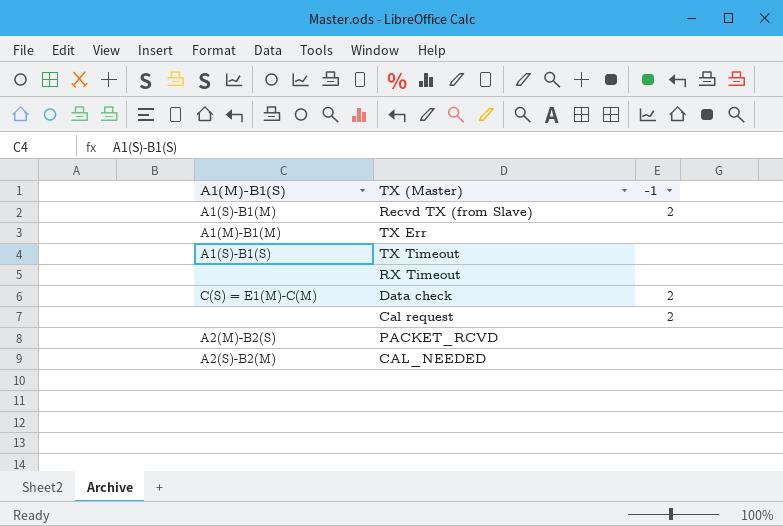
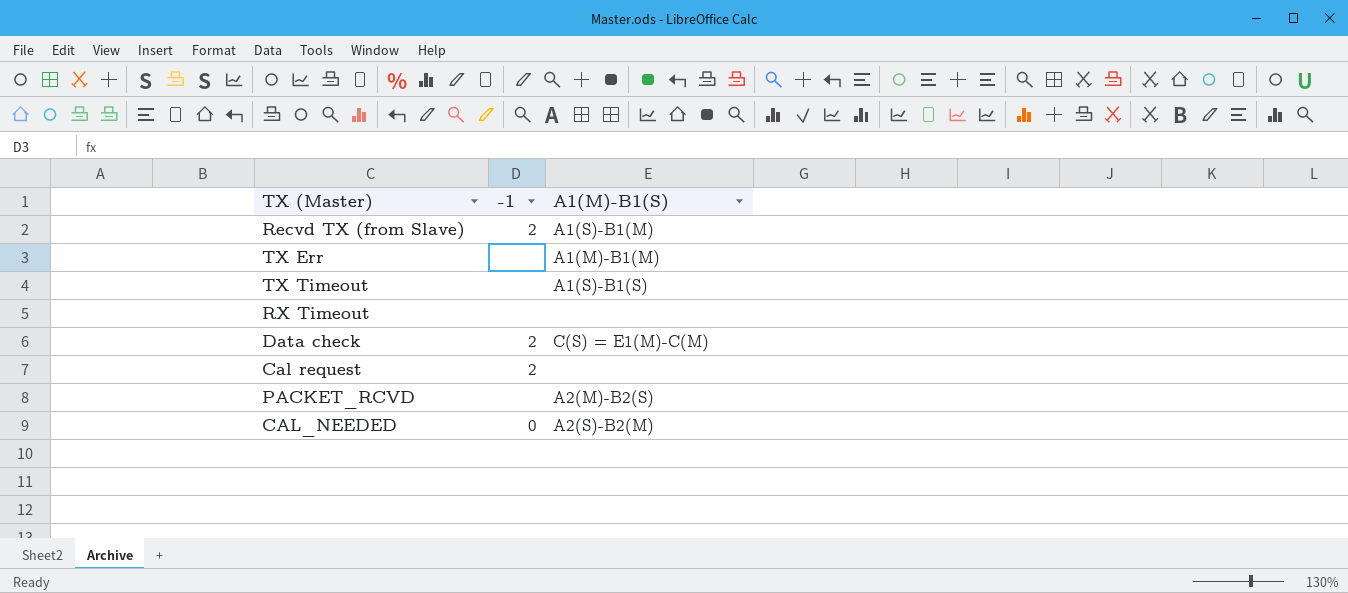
column A1(M)-B1(S) | position: 1 -> 3
CAL_NEEDED | -1: none -> 0

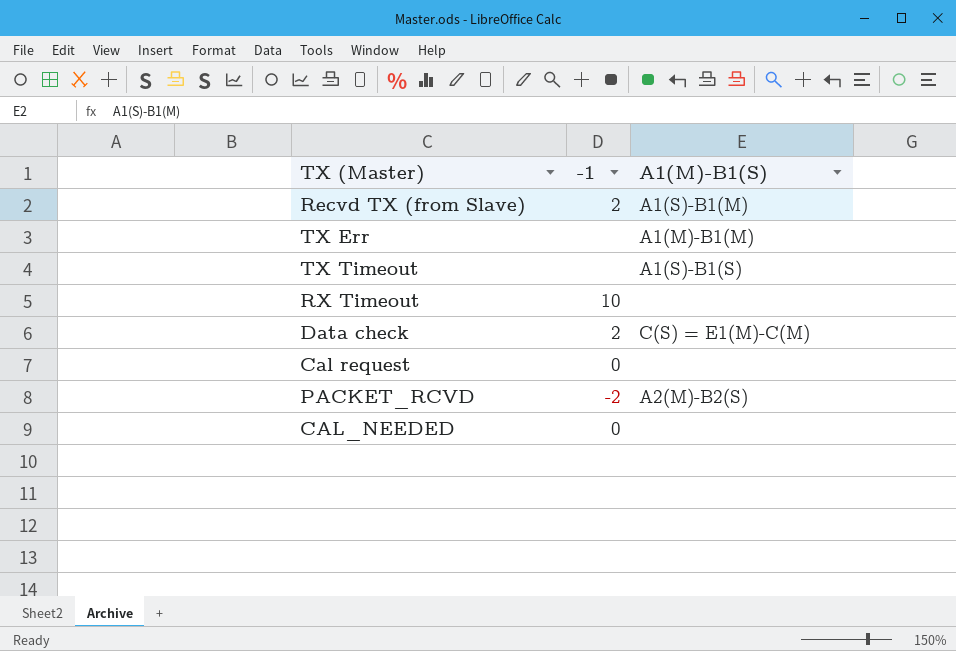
RX Timeout | -1: none -> 10
Cal request | -1: 2 -> 0
PACKET_RCVD | -1: none -> -2
CAL_NEEDED | A1(M)-B1(S): A2(S)-B2(M) -> none

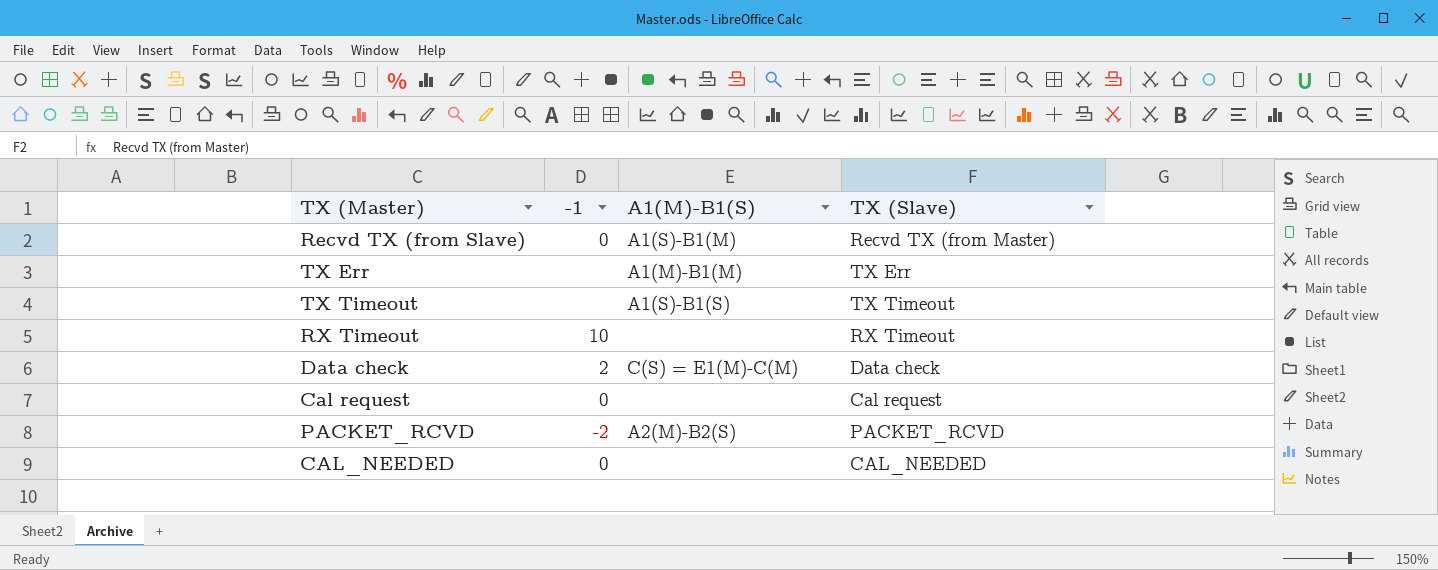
column TX (Slave) | position: none -> 4
Recvd TX (from Slave) | -1: 2 -> 0

